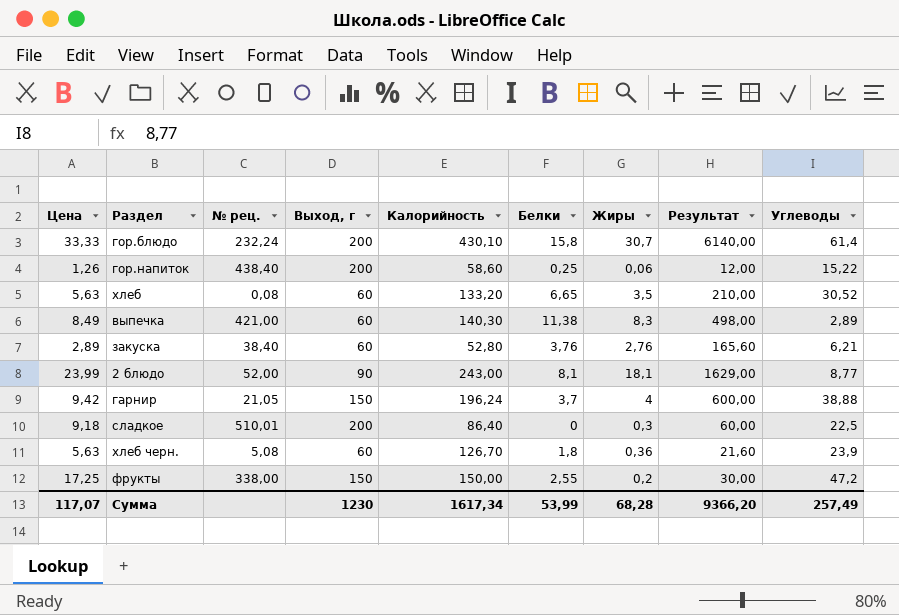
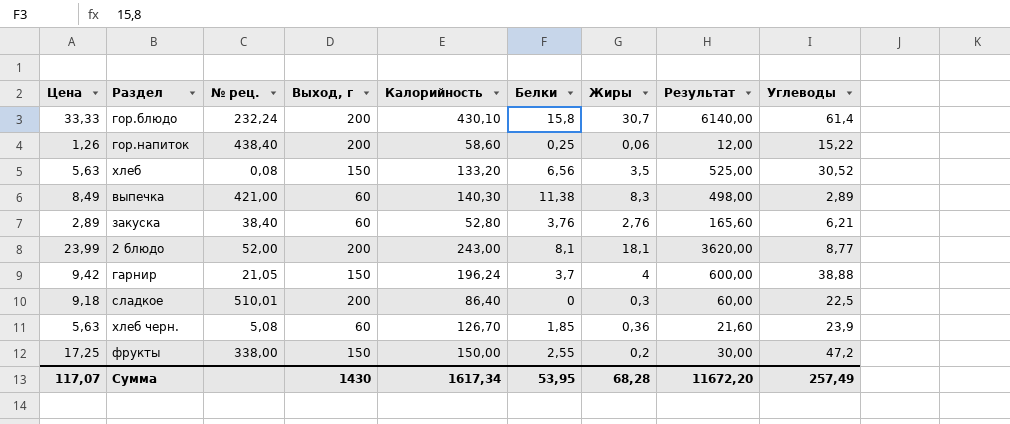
хлеб | Выход, г: 60 -> 150
хлеб | Белки: 6,65 -> 6,56
хлеб | Результат: 210,00 -> 525,00
2 блюдо | Выход, г: 90 -> 200
2 блюдо | Результат: 1629,00 -> 3620,00
хлеб черн. | Белки: 1,8 -> 1,85
Сумма | Выход, г: 1230 -> 1430
Сумма | Белки: 53,99 -> 53,95
Сумма | Результат: 9366,20 -> 11672,20

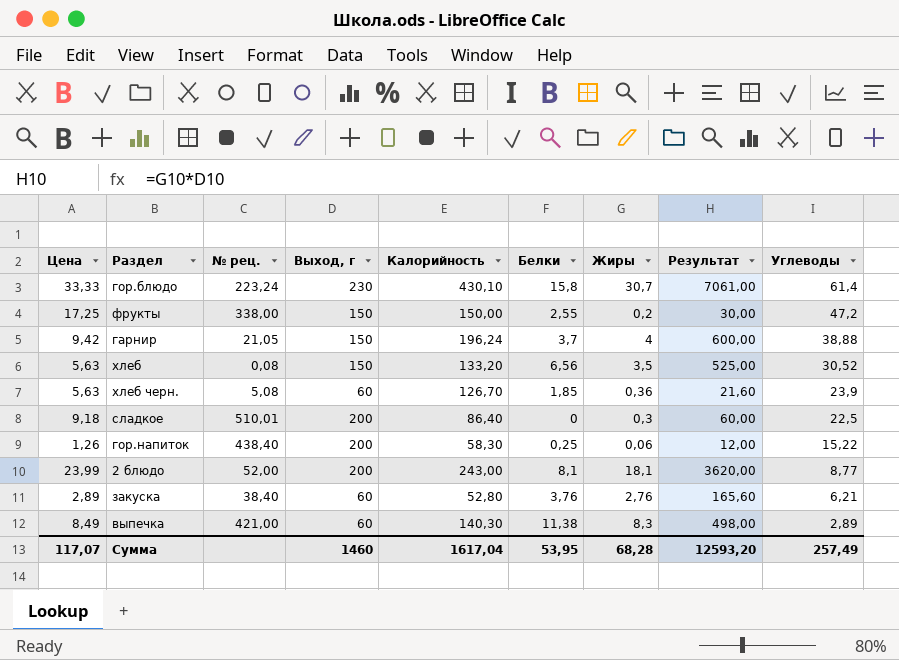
row order: none -> Углеводы descending
гор.блюдо | № рец.: 232,24 -> 223,24
гор.блюдо | Выход, г: 200 -> 230
гор.блюдо | Результат: 6140,00 -> 7061,00
гор.напиток | Калорийность: 58,60 -> 58,30
Сумма | Выход, г: 1430 -> 1460
Сумма | Калорийность: 1617,34 -> 1617,04
Сумма | Результат: 11672,20 -> 12593,20

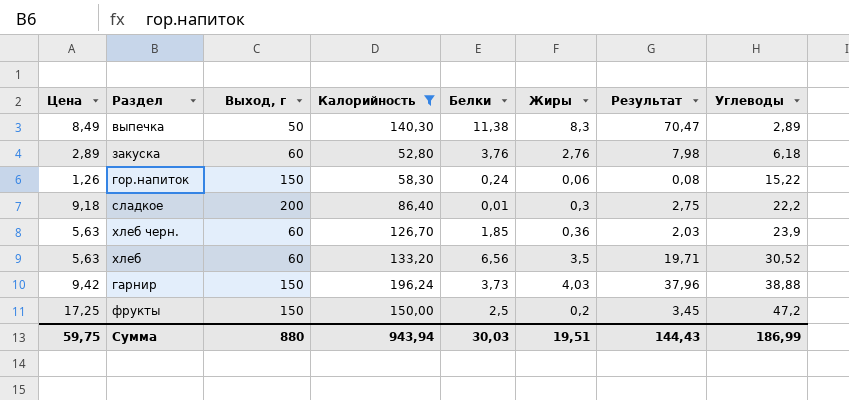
filter: none -> Калорийность <= 196,24
row order: Углеводы descending -> Углеводы ascending
column № рец. | position: 3 -> none
column Результат | formula: [Выход, г] * [Жиры] -> [Цена] * [Жиры]
выпечка | Выход, г: 60 -> 50
закуска | Углеводы: 6,21 -> 6,18
гор.напиток | Выход, г: 200 -> 150
гор.напиток | Белки: 0,25 -> 0,24
сладкое | Белки: 0 -> 0,01
сладкое | Углеводы: 22,5 -> 22,2
хлеб | Выход, г: 150 -> 60
гарнир | Белки: 3,7 -> 3,73
гарнир | Жиры: 4 -> 4,03
фрукты | Белки: 2,55 -> 2,5
Сумма | Цена: 117,07 -> 59,75
Сумма | Выход, г: 1460 -> 880
Сумма | Калорийность: 1617,04 -> 943,94
Сумма | Белки: 53,95 -> 30,03
Сумма | Жиры: 68,28 -> 19,51
Сумма | Результат: 12593,20 -> 144,43
Сумма | Углеводы: 257,49 -> 186,99

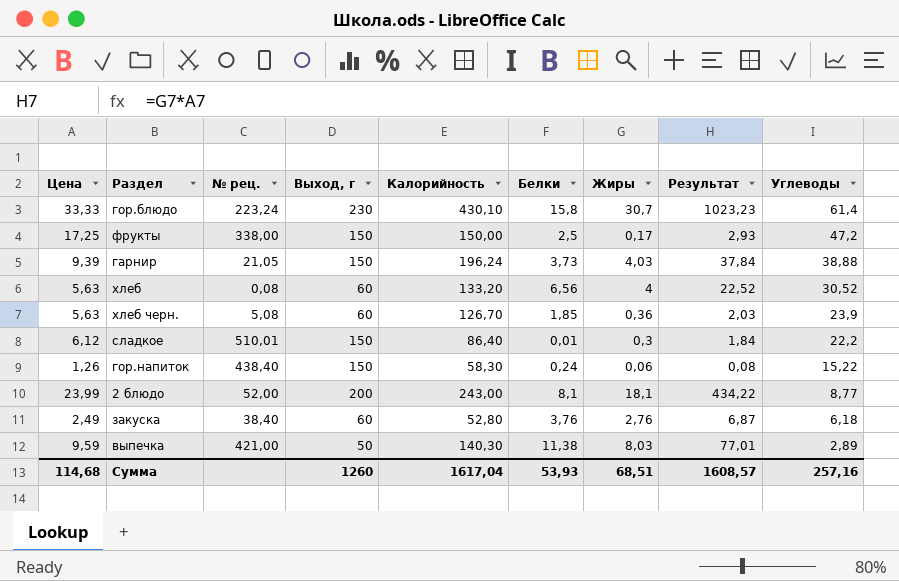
filter: Калорийность <= 196,24 -> none
row order: Углеводы ascending -> Углеводы descending
column № рец. | position: none -> 3
фрукты | Жиры: 0,2 -> 0,17
фрукты | Результат: 3,45 -> 2,93
гарнир | Цена: 9,42 -> 9,39
гарнир | Результат: 37,96 -> 37,84
хлеб | Жиры: 3,5 -> 4
хлеб | Результат: 19,71 -> 22,52
сладкое | Цена: 9,18 -> 6,12
сладкое | Выход, г: 200 -> 150
сладкое | Результат: 2,75 -> 1,84
закуска | Цена: 2,89 -> 2,49
закуска | Результат: 7,98 -> 6,87
выпечка | Цена: 8,49 -> 9,59
выпечка | Жиры: 8,3 -> 8,03
выпечка | Результат: 70,47 -> 77,01
Сумма | Цена: 59,75 -> 114,68
Сумма | Выход, г: 880 -> 1260
Сумма | Калорийность: 943,94 -> 1617,04
Сумма | Белки: 30,03 -> 53,93
Сумма | Жиры: 19,51 -> 68,51
Сумма | Результат: 144,43 -> 1608,57
Сумма | Углеводы: 186,99 -> 257,16

